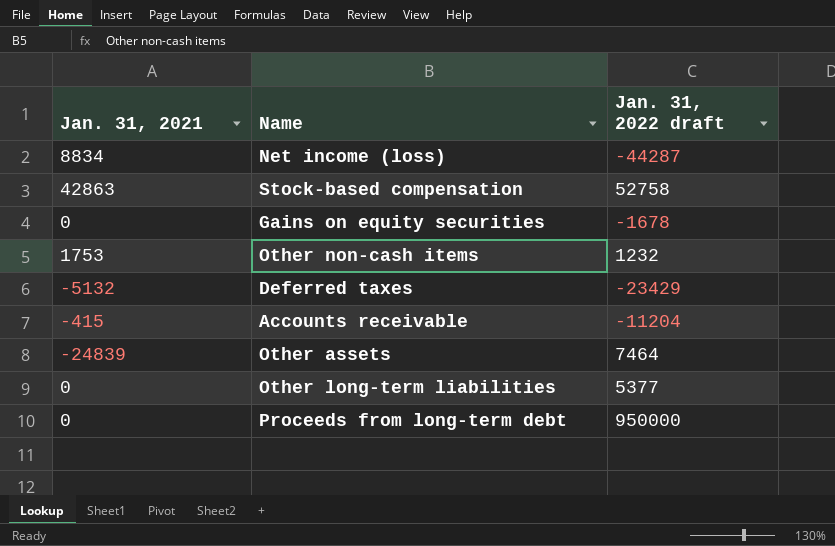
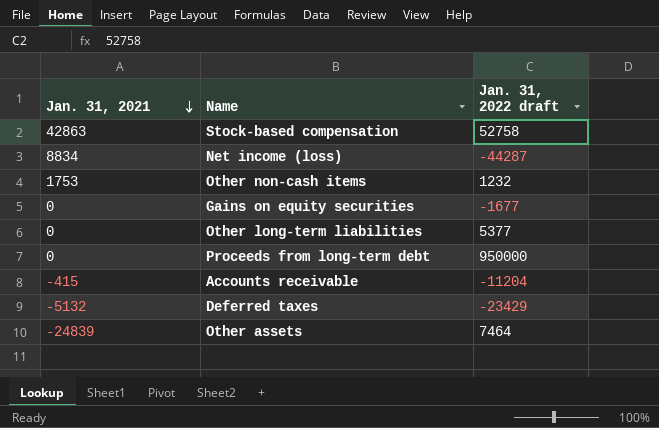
row order: none -> Jan. 31, 2021 descending
Gains on equity securities | Jan. 31, 2022 draft: -1678 -> -1677

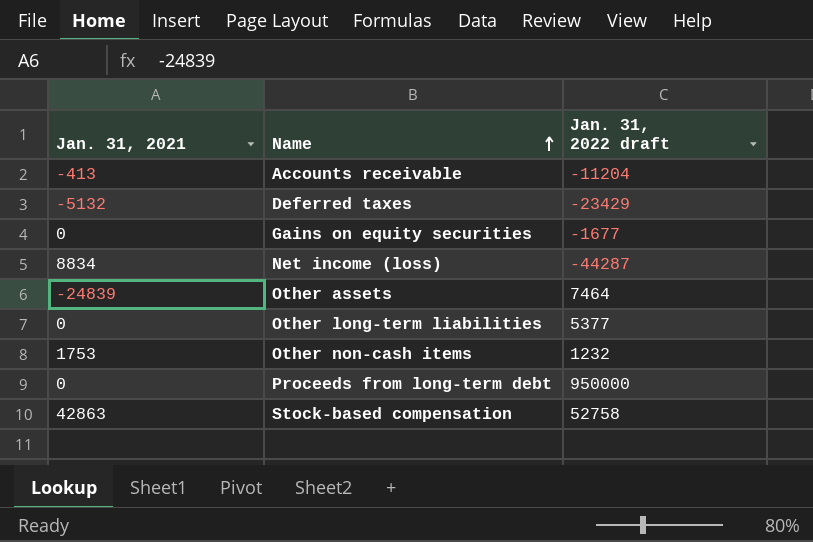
row order: Jan. 31, 2021 descending -> Name ascending
Accounts receivable | Jan. 31, 2021: -415 -> -413

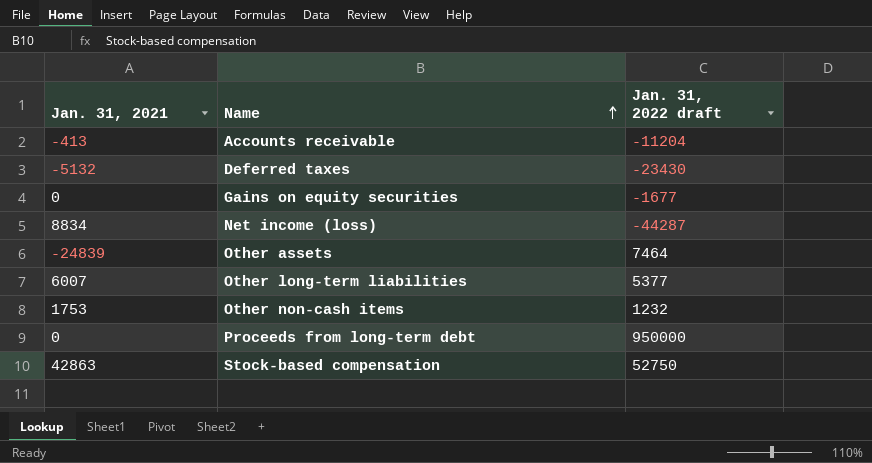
Deferred taxes | Jan. 31, 2022 draft: -23429 -> -23430
Other long-term liabilities | Jan. 31, 2021: 0 -> 6007
Stock-based compensation | Jan. 31, 2022 draft: 52758 -> 52750

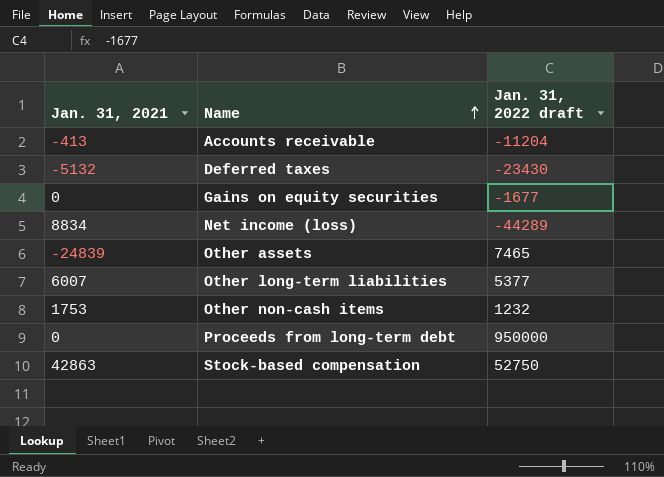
Net income (loss) | Jan. 31, 2022 draft: -44287 -> -44289
Other assets | Jan. 31, 2022 draft: 7464 -> 7465

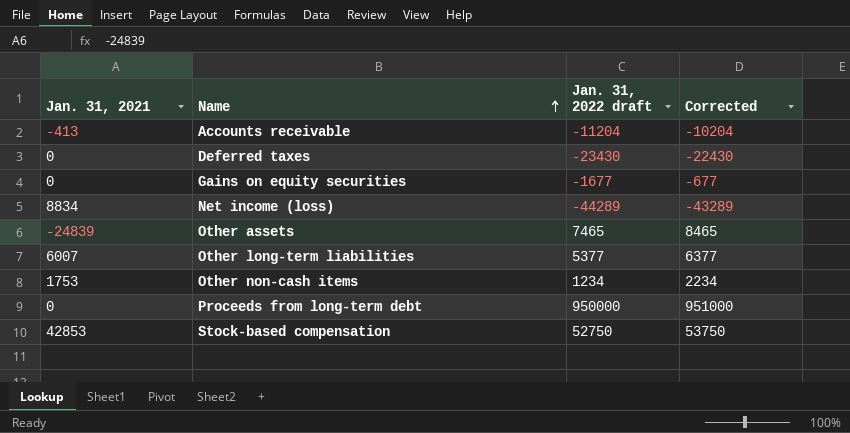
column Corrected | formula: none -> [Jan. 31, 2022 draft] + 1000
Deferred taxes | Jan. 31, 2021: -5132 -> 0
Other non-cash items | Jan. 31, 2022 draft: 1232 -> 1234
Stock-based compensation | Jan. 31, 2021: 42863 -> 42853

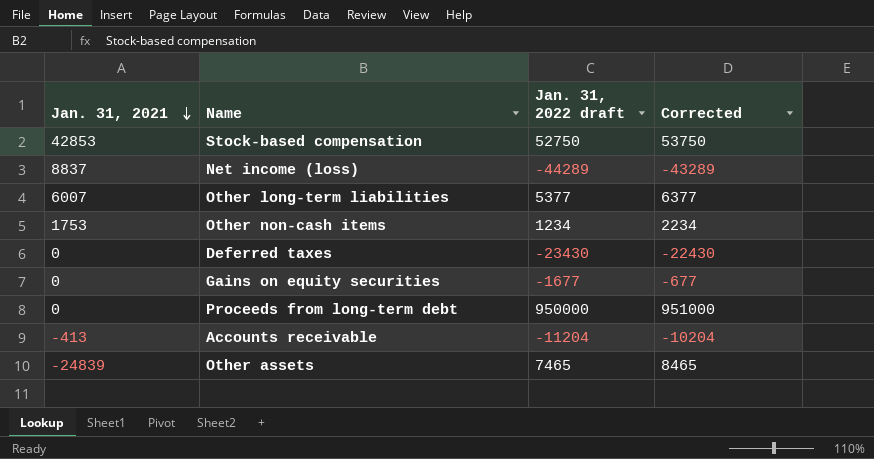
row order: Name ascending -> Jan. 31, 2021 descending
Net income (loss) | Jan. 31, 2021: 8834 -> 8837

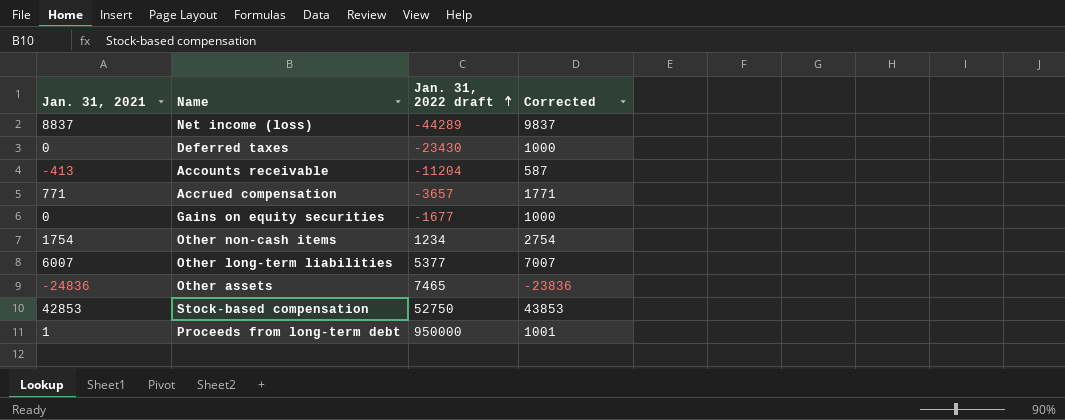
row order: Jan. 31, 2021 descending -> Jan. 31, 2022 draft ascending
column Corrected | formula: [Jan. 31, 2022 draft] + 1000 -> [Jan. 31, 2021] + 1000
row Accrued compensation: none -> 771 | -3657 | 1771
Other non-cash items | Jan. 31, 2021: 1753 -> 1754
Other assets | Jan. 31, 2021: -24839 -> -24836
Proceeds from long-term debt | Jan. 31, 2021: 0 -> 1

